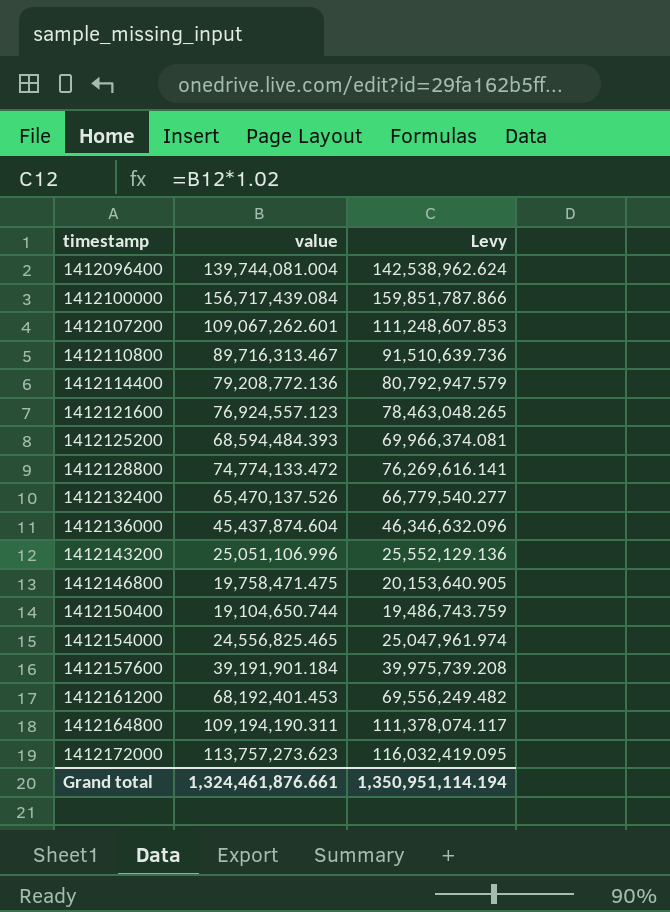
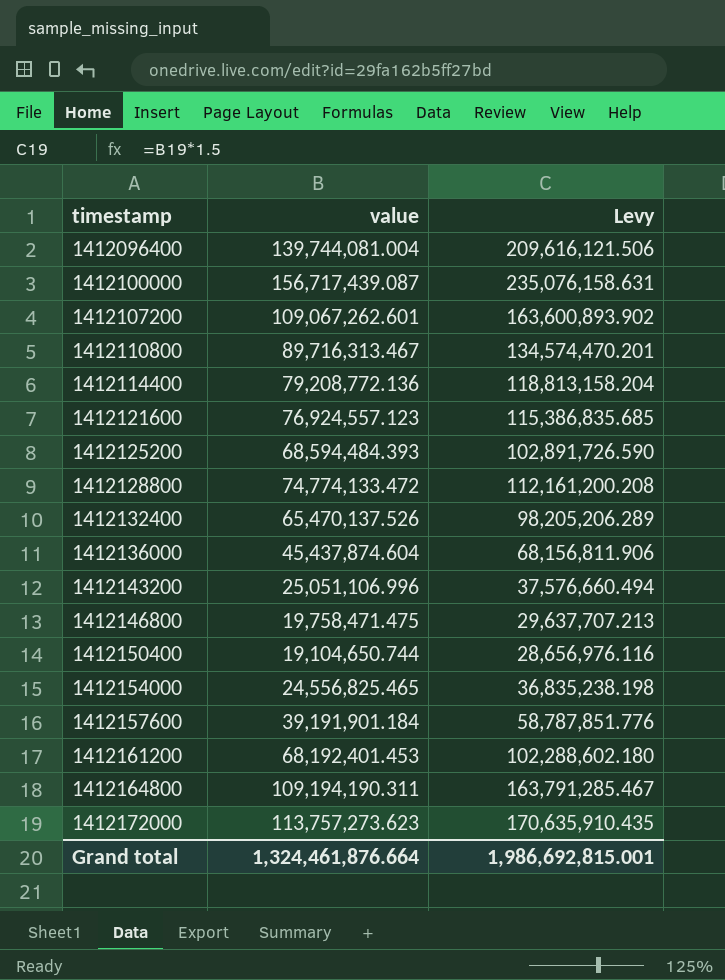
column Levy | formula: [value] * 1.02 -> [value] * 1.5
1412100000 | value: 156,717,439.084 -> 156,717,439.087
Grand total | value: 1,324,461,876.661 -> 1,324,461,876.664
Grand total | Levy: 1,350,951,114.194 -> 1,986,692,815.001

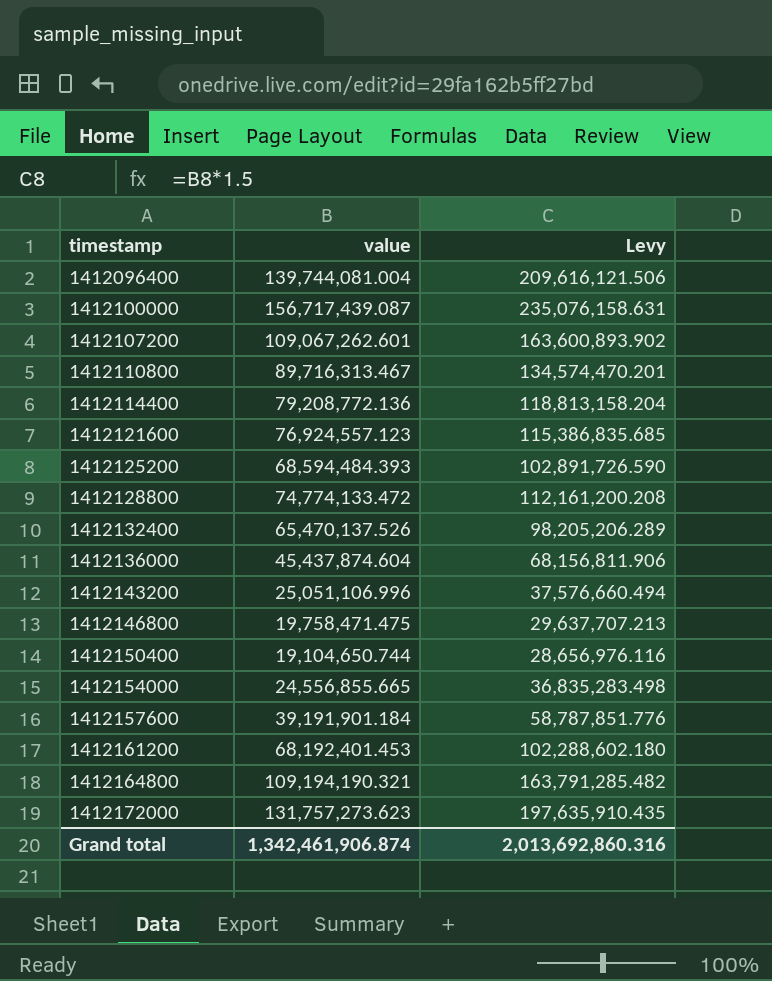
1412154000 | value: 24,556,825.465 -> 24,556,855.665
1412154000 | Levy: 36,835,238.198 -> 36,835,283.498
1412164800 | value: 109,194,190.311 -> 109,194,190.321
1412164800 | Levy: 163,791,285.467 -> 163,791,285.482
1412172000 | value: 113,757,273.623 -> 131,757,273.623
1412172000 | Levy: 170,635,910.435 -> 197,635,910.435
Grand total | value: 1,324,461,876.664 -> 1,342,461,906.874
Grand total | Levy: 1,986,692,815.001 -> 2,013,692,860.316

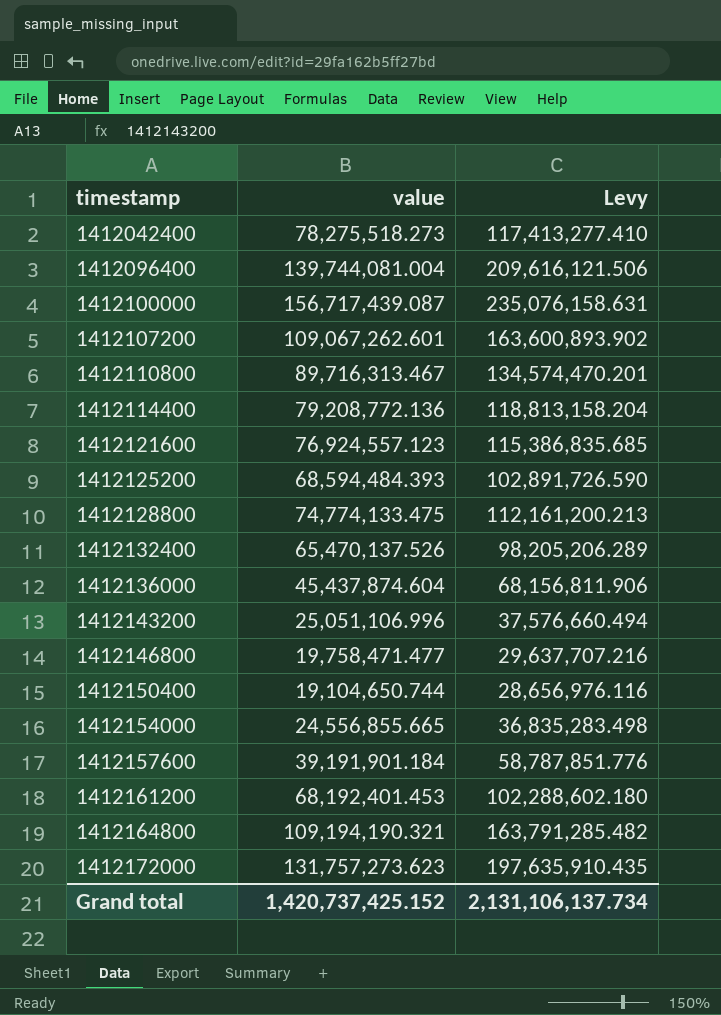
row 1412042400: none -> 78,275,518.273 | 117,413,277.410
1412128800 | value: 74,774,133.472 -> 74,774,133.475
1412128800 | Levy: 112,161,200.208 -> 112,161,200.213
1412146800 | value: 19,758,471.475 -> 19,758,471.477
1412146800 | Levy: 29,637,707.213 -> 29,637,707.216
Grand total | value: 1,342,461,906.874 -> 1,420,737,425.152
Grand total | Levy: 2,013,692,860.316 -> 2,131,106,137.734

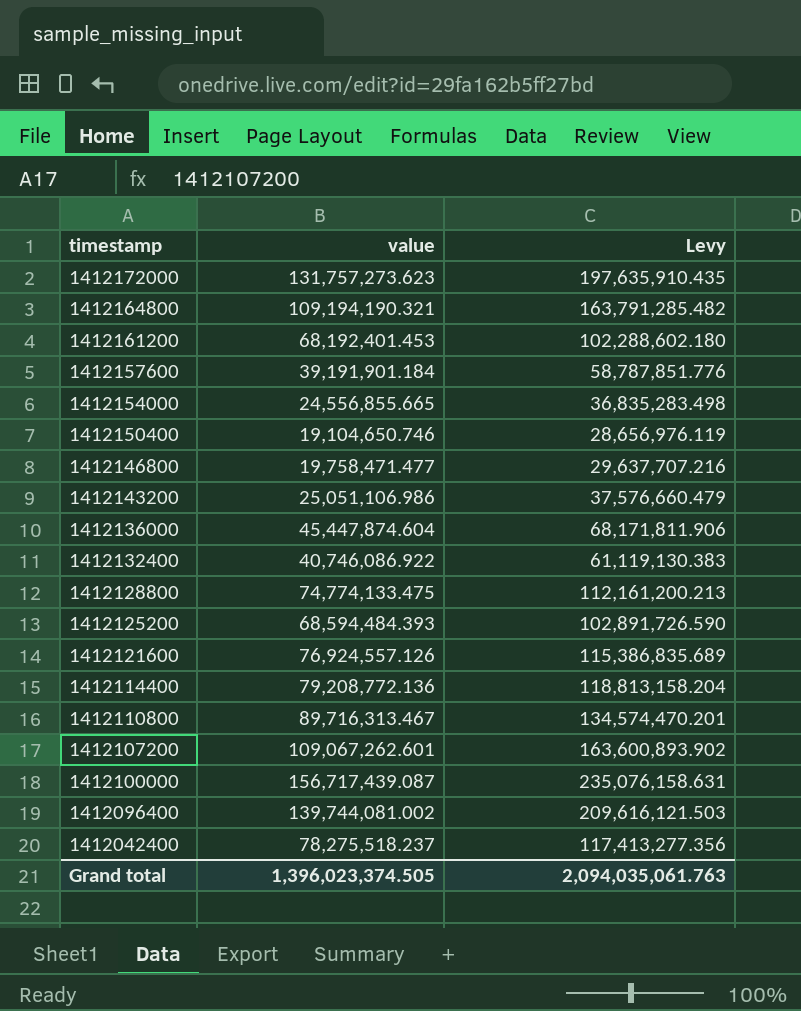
row order: timestamp ascending -> timestamp descending
1412150400 | value: 19,104,650.744 -> 19,104,650.746
1412150400 | Levy: 28,656,976.116 -> 28,656,976.119
1412143200 | value: 25,051,106.996 -> 25,051,106.986
1412143200 | Levy: 37,576,660.494 -> 37,576,660.479
1412136000 | value: 45,437,874.604 -> 45,447,874.604
1412136000 | Levy: 68,156,811.906 -> 68,171,811.906
1412132400 | value: 65,470,137.526 -> 40,746,086.922
1412132400 | Levy: 98,205,206.289 -> 61,119,130.383
1412121600 | value: 76,924,557.123 -> 76,924,557.126
1412121600 | Levy: 115,386,835.685 -> 115,386,835.689
1412096400 | value: 139,744,081.004 -> 139,744,081.002
1412096400 | Levy: 209,616,121.506 -> 209,616,121.503
1412042400 | value: 78,275,518.273 -> 78,275,518.237
1412042400 | Levy: 117,413,277.410 -> 117,413,277.356
Grand total | value: 1,420,737,425.152 -> 1,396,023,374.505
Grand total | Levy: 2,131,106,137.734 -> 2,094,035,061.763

